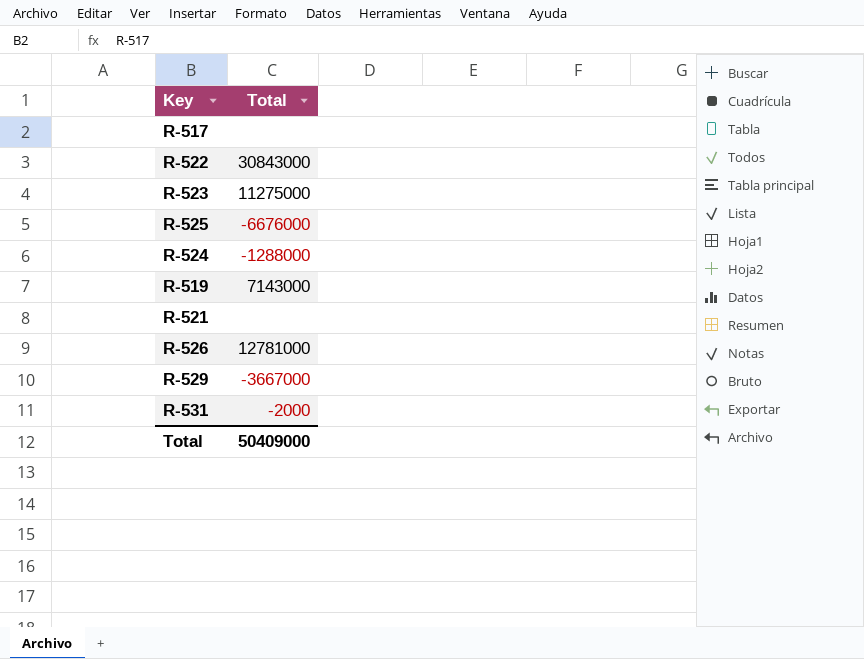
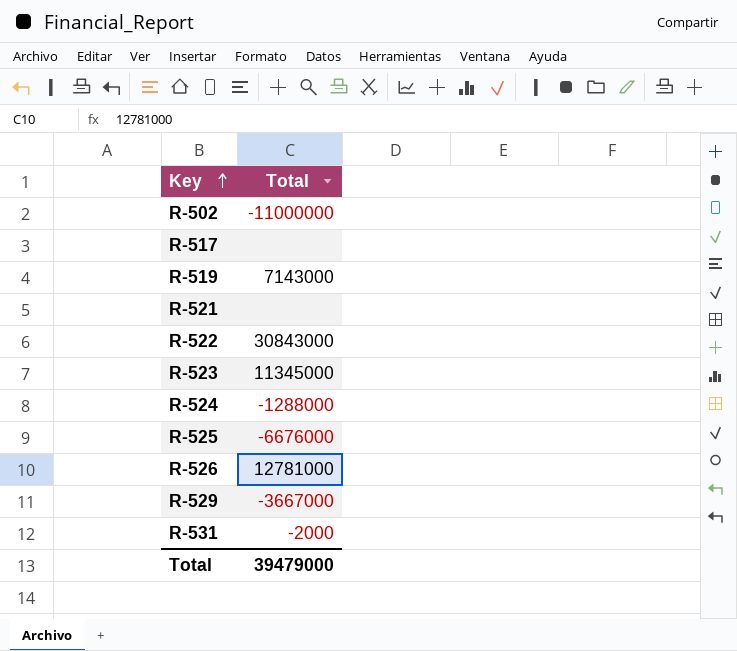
row order: none -> Key ascending
row R-502: none -> -11000000
R-523 | Total: 11275000 -> 11345000
Total | Total: 50409000 -> 39479000

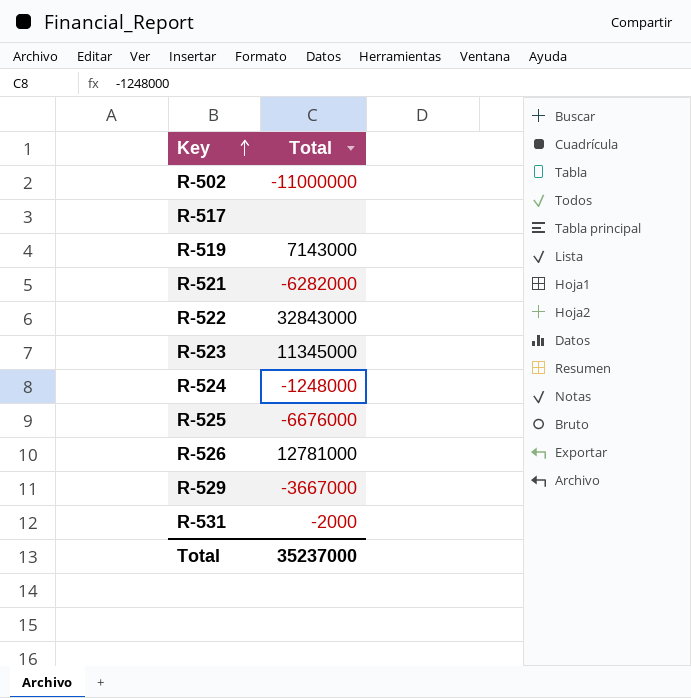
R-521 | Total: none -> -6282000
R-522 | Total: 30843000 -> 32843000
R-524 | Total: -1288000 -> -1248000
Total | Total: 39479000 -> 35237000

